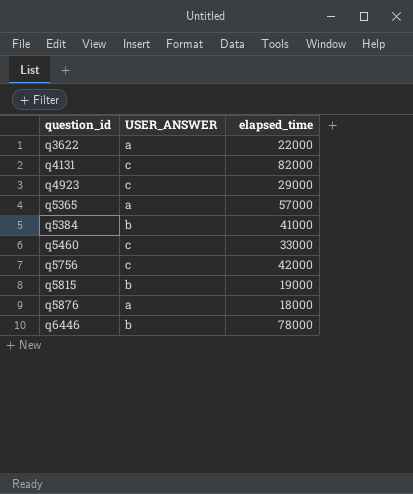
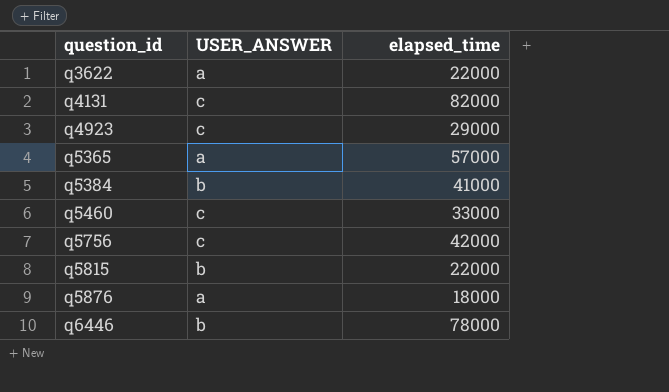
q5815 | elapsed_time: 19000 -> 22000

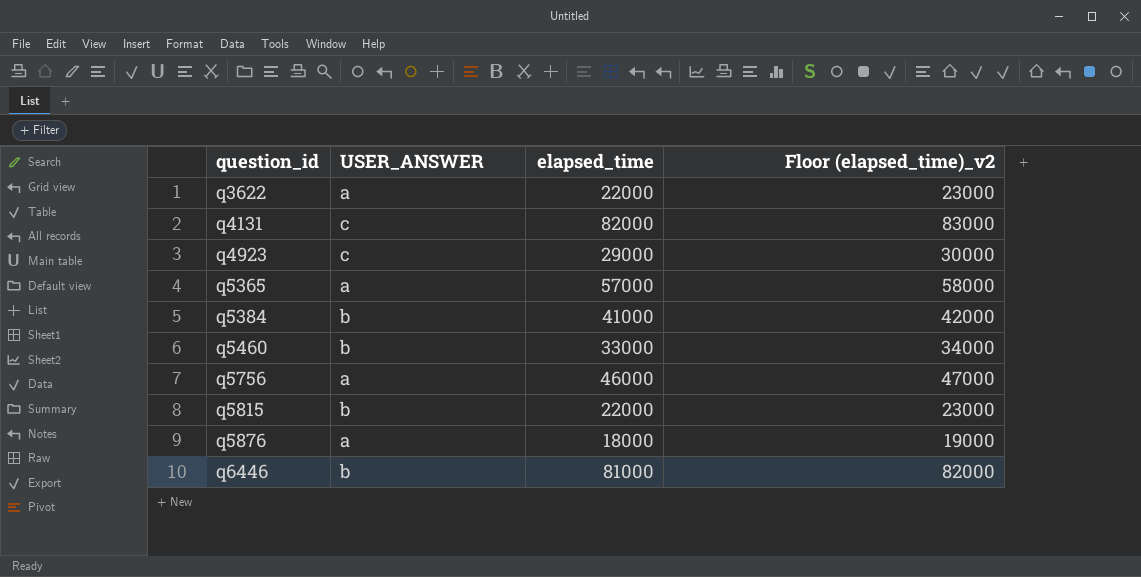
column Floor (elapsed_time)_v2 | formula: none -> [elapsed_time] + 1000
q5460 | USER_ANSWER: c -> b
q5756 | USER_ANSWER: c -> a
q5756 | elapsed_time: 42000 -> 46000
q6446 | elapsed_time: 78000 -> 81000

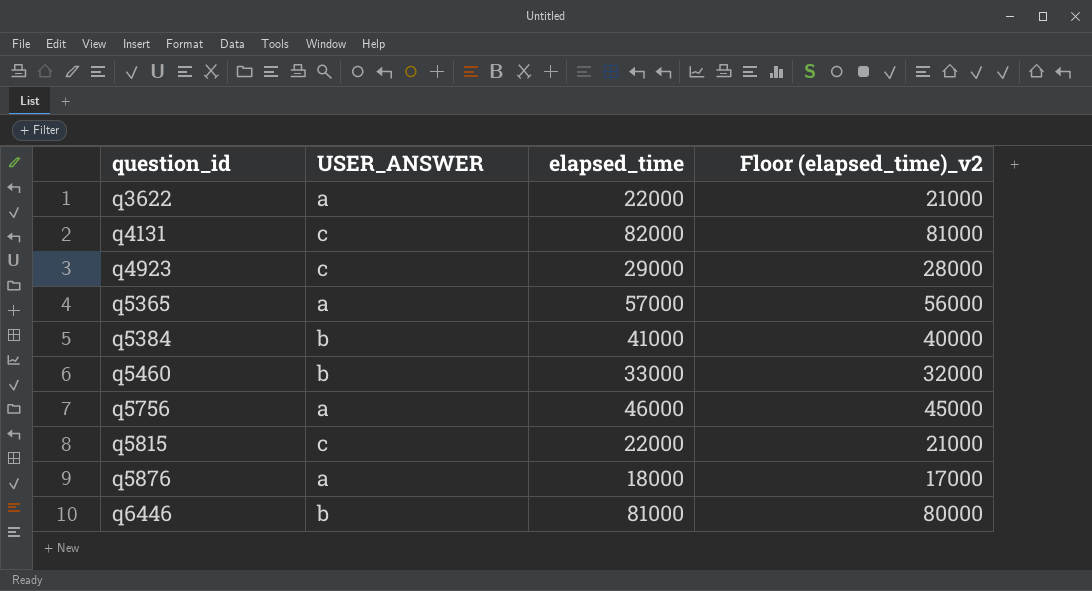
column Floor (elapsed_time)_v2 | formula: [elapsed_time] + 1000 -> [elapsed_time] - 1000
q5815 | USER_ANSWER: b -> c

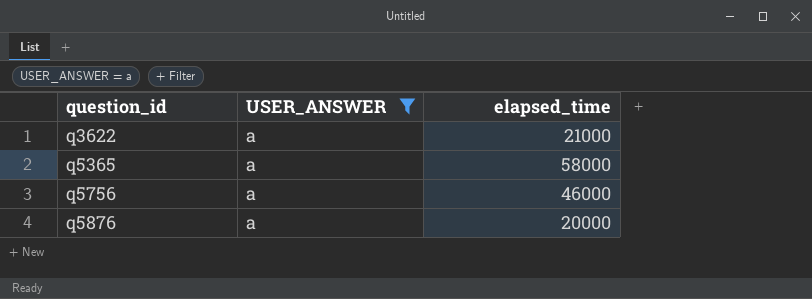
filter: none -> USER_ANSWER = a
column Floor (elapsed_time)_v2 | formula: [elapsed_time] - 1000 -> none
q3622 | elapsed_time: 22000 -> 21000
q5365 | elapsed_time: 57000 -> 58000
q5876 | elapsed_time: 18000 -> 20000

